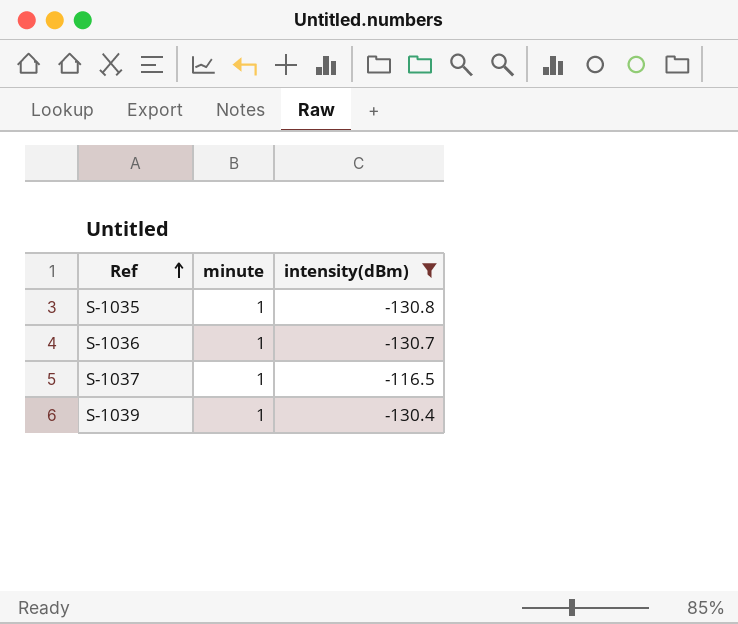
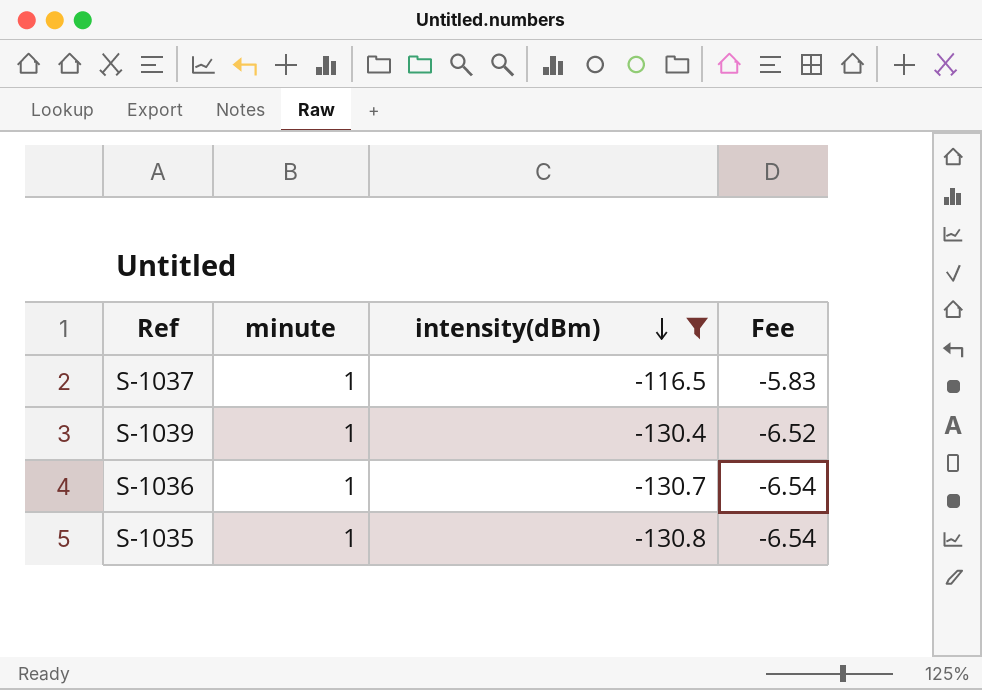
row order: Ref ascending -> intensity(dBm) descending
column Fee | formula: none -> [intensity(dBm)] * 0.05

